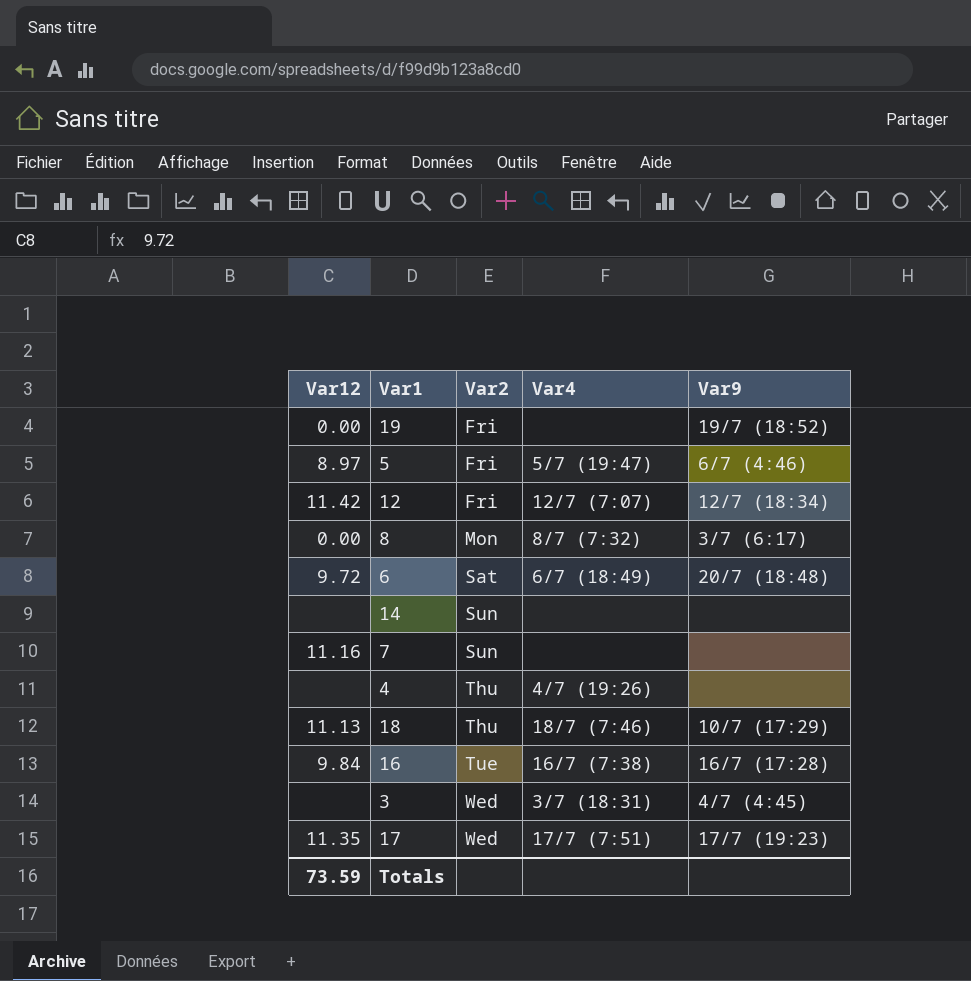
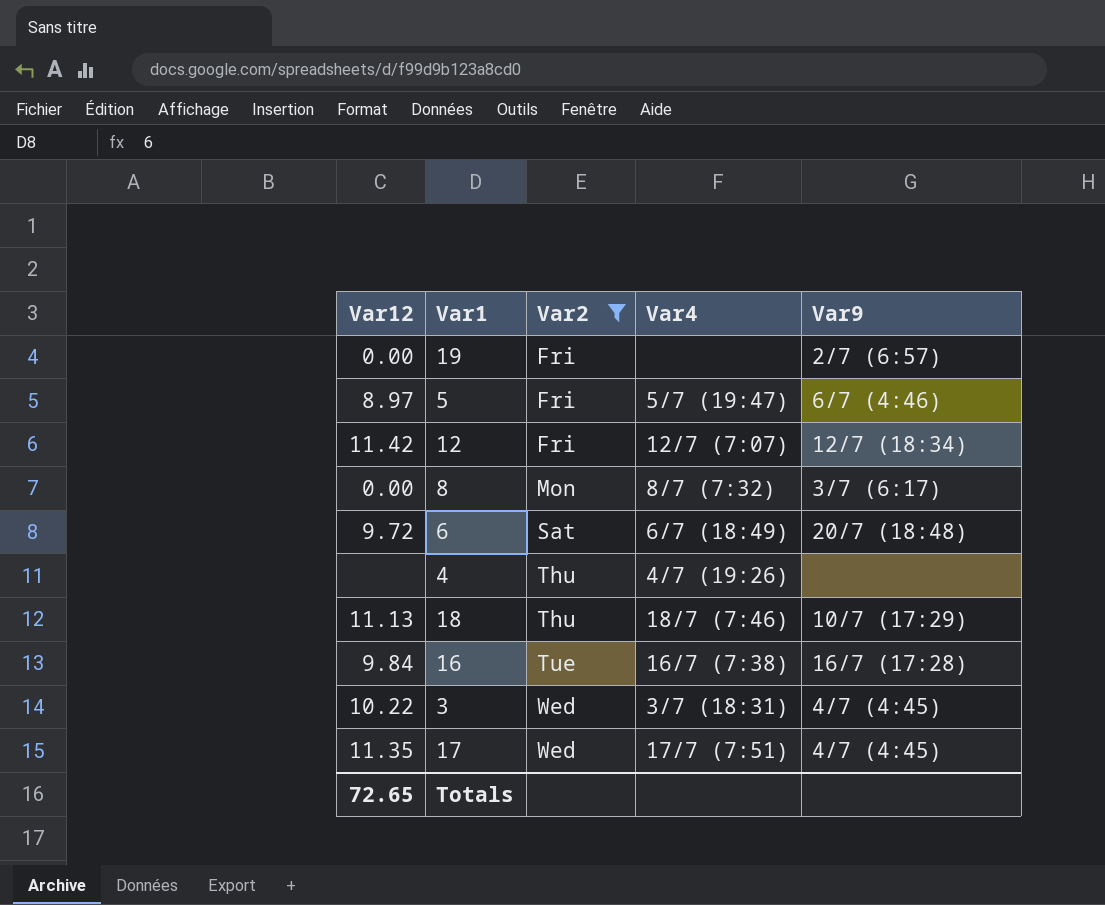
filter: none -> Var2 != Sun
19 | Var9: 19/7 (18:52) -> 2/7 (6:57)
3 | Var12: none -> 10.22
17 | Var9: 17/7 (19:23) -> 4/7 (4:45)
Totals | Var12: 73.59 -> 72.65

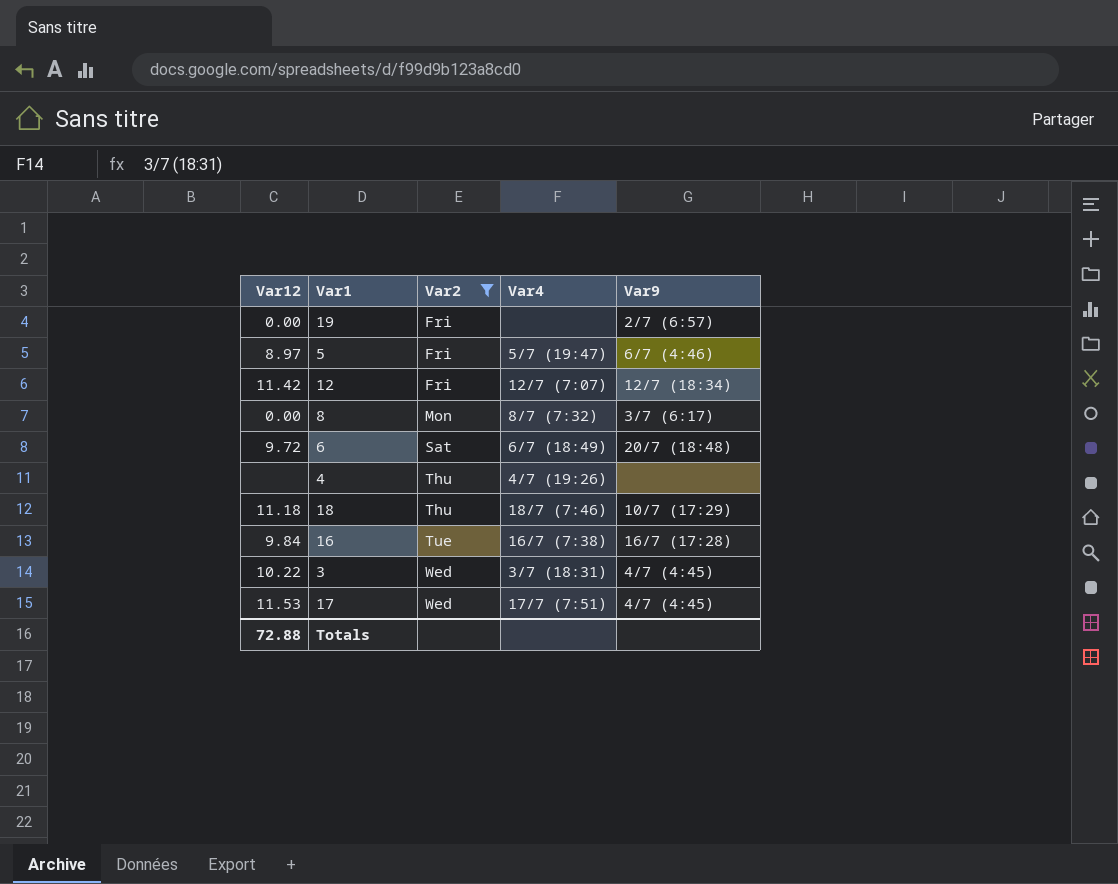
18 | Var12: 11.13 -> 11.18
17 | Var12: 11.35 -> 11.53
Totals | Var12: 72.65 -> 72.88

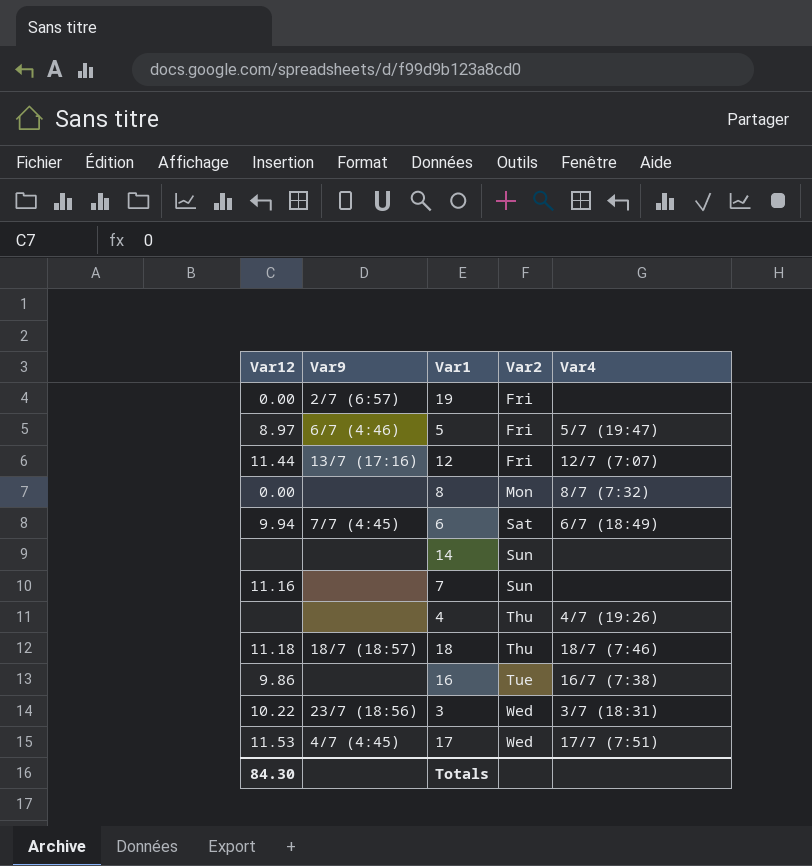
filter: Var2 != Sun -> none
column Var9 | position: 5 -> 2
12 | Var12: 11.42 -> 11.44
12 | Var9: 12/7 (18:34) -> 13/7 (17:16)
8 | Var9: 3/7 (6:17) -> none
6 | Var12: 9.72 -> 9.94
6 | Var9: 20/7 (18:48) -> 7/7 (4:45)
18 | Var9: 10/7 (17:29) -> 18/7 (18:57)
16 | Var12: 9.84 -> 9.86
16 | Var9: 16/7 (17:28) -> none
3 | Var9: 4/7 (4:45) -> 23/7 (18:56)
Totals | Var12: 72.88 -> 84.30

